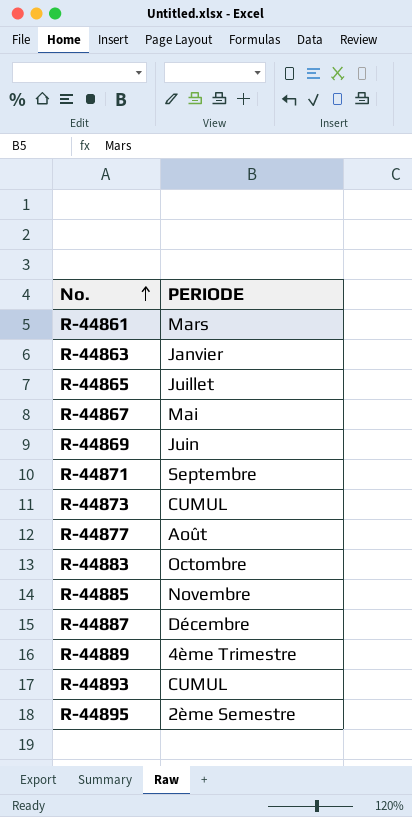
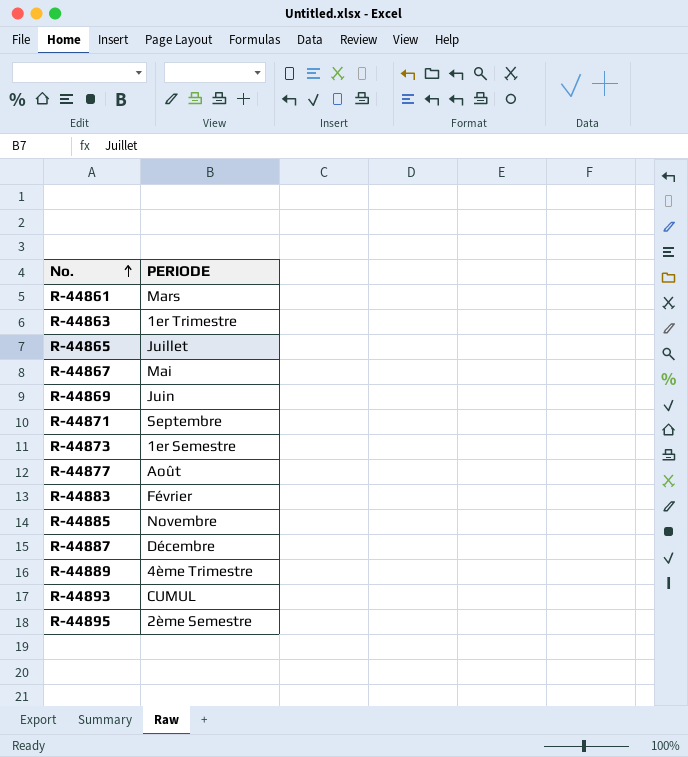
R-44863 | PERIODE: Janvier -> 1er Trimestre
R-44873 | PERIODE: CUMUL -> 1er Semestre
R-44883 | PERIODE: Octombre -> Février

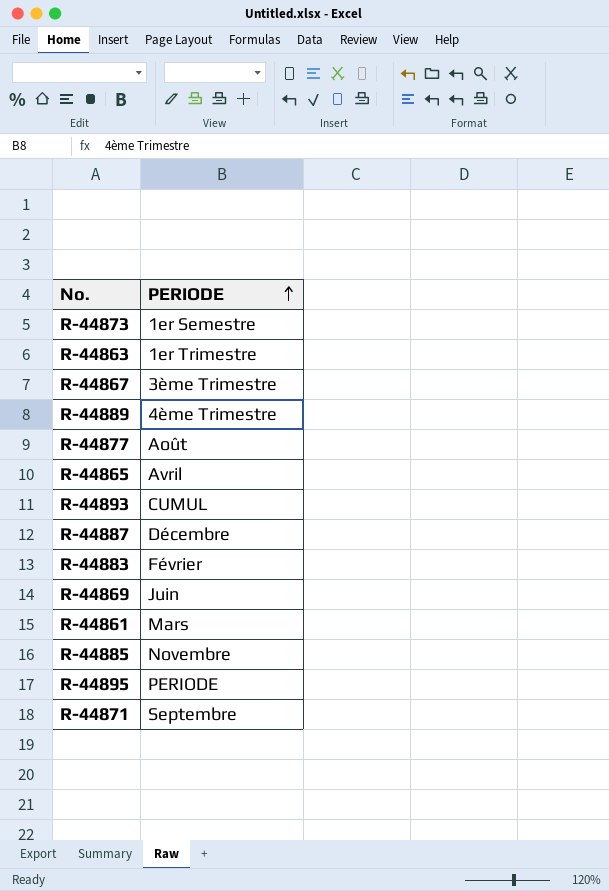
row order: No. ascending -> PERIODE ascending
R-44867 | PERIODE: Mai -> 3ème Trimestre
R-44865 | PERIODE: Juillet -> Avril
R-44895 | PERIODE: 2ème Semestre -> PERIODE

